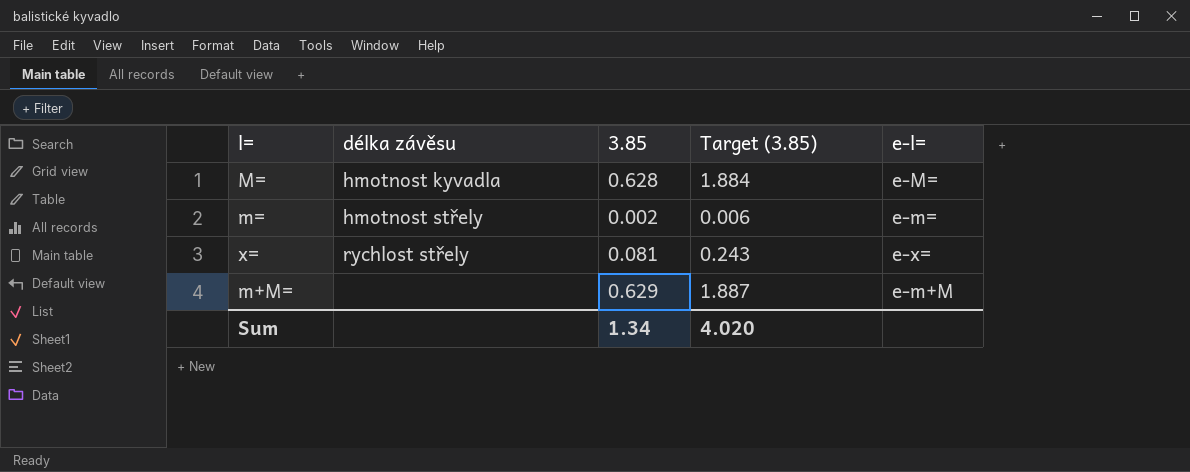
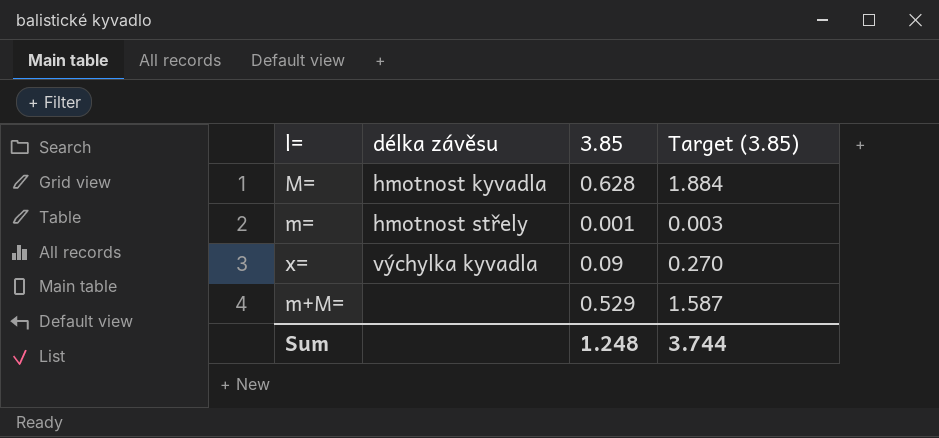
column e-l= | position: 5 -> none
m= | 3.85: 0.002 -> 0.001
m= | Target (3.85): 0.006 -> 0.003
x= | délka závěsu: rychlost střely -> výchylka kyvadla
x= | 3.85: 0.081 -> 0.09
x= | Target (3.85): 0.243 -> 0.270
m+M= | 3.85: 0.629 -> 0.529
m+M= | Target (3.85): 1.887 -> 1.587
Sum | 3.85: 1.34 -> 1.248
Sum | Target (3.85): 4.020 -> 3.744

